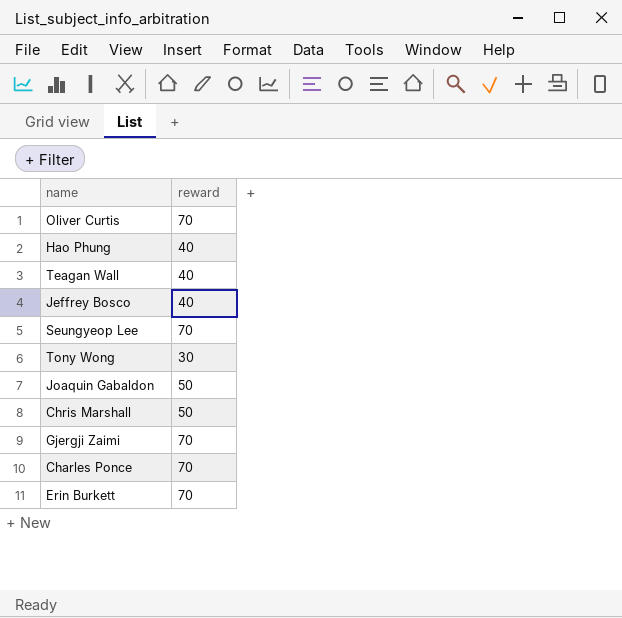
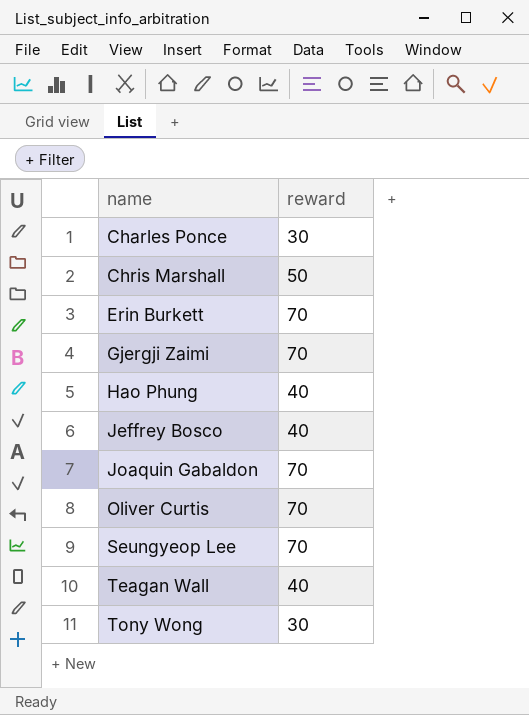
row order: none -> name ascending
Charles Ponce | reward: 70 -> 30
Joaquin Gabaldon | reward: 50 -> 70

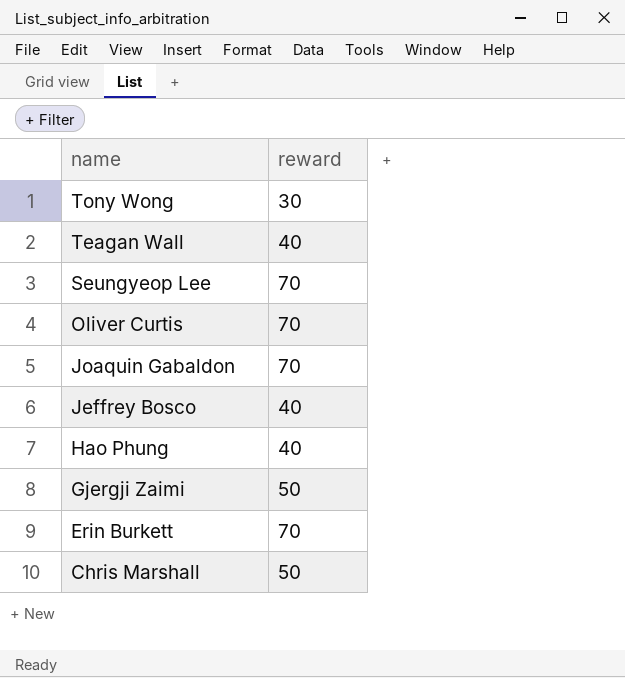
row order: name ascending -> name descending
row Charles Ponce: 30 -> none
Gjergji Zaimi | reward: 70 -> 50

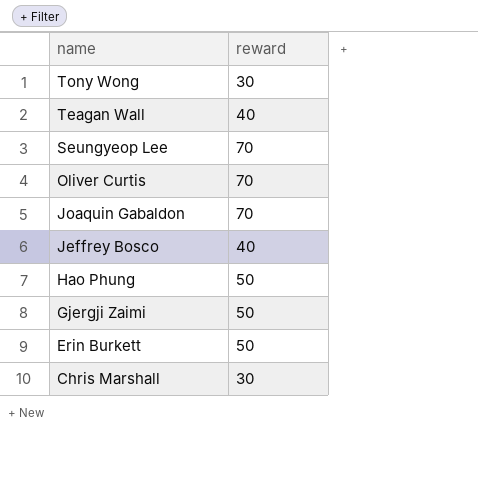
Hao Phung | reward: 40 -> 50
Erin Burkett | reward: 70 -> 50
Chris Marshall | reward: 50 -> 30

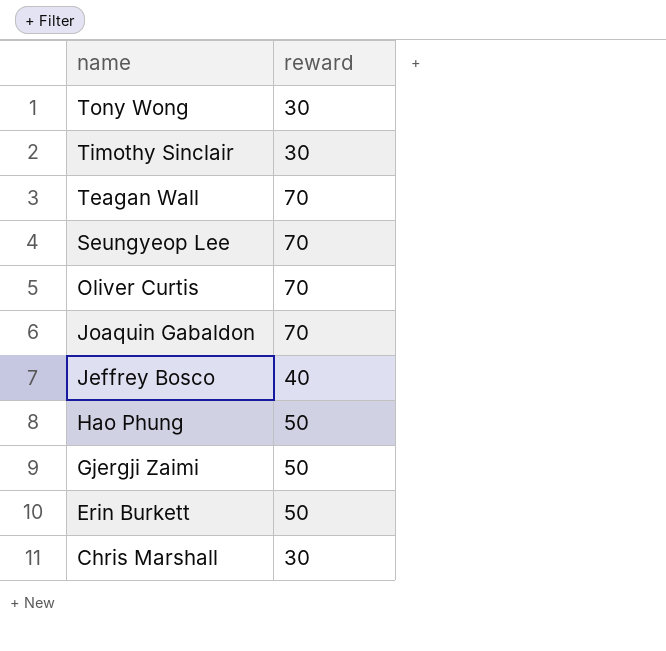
row Timothy Sinclair: none -> 30
Teagan Wall | reward: 40 -> 70

